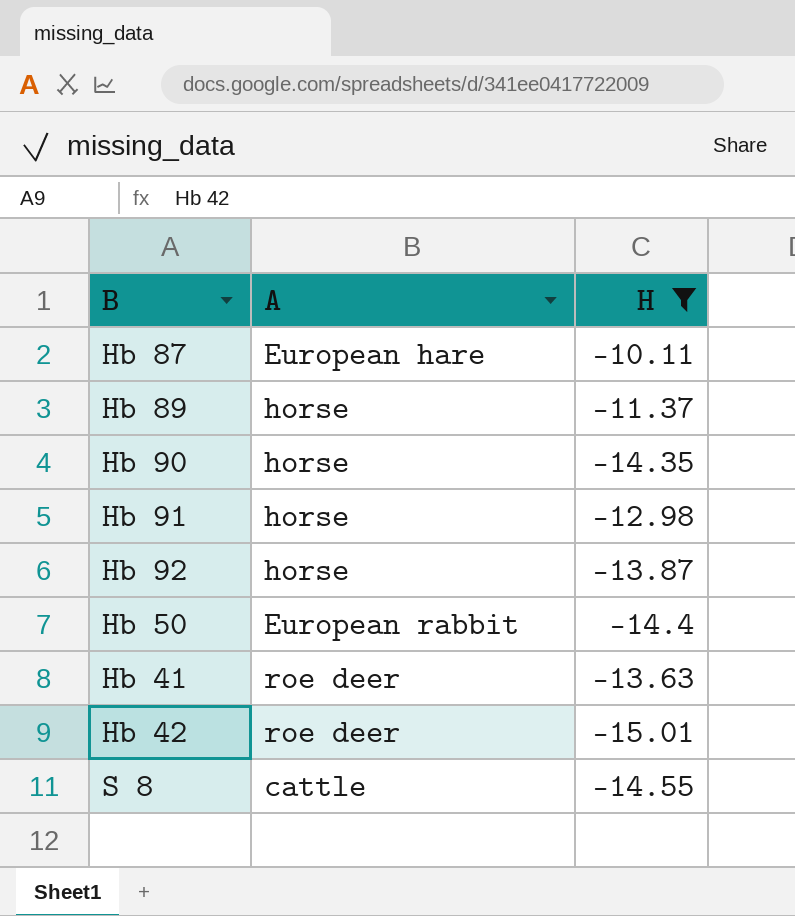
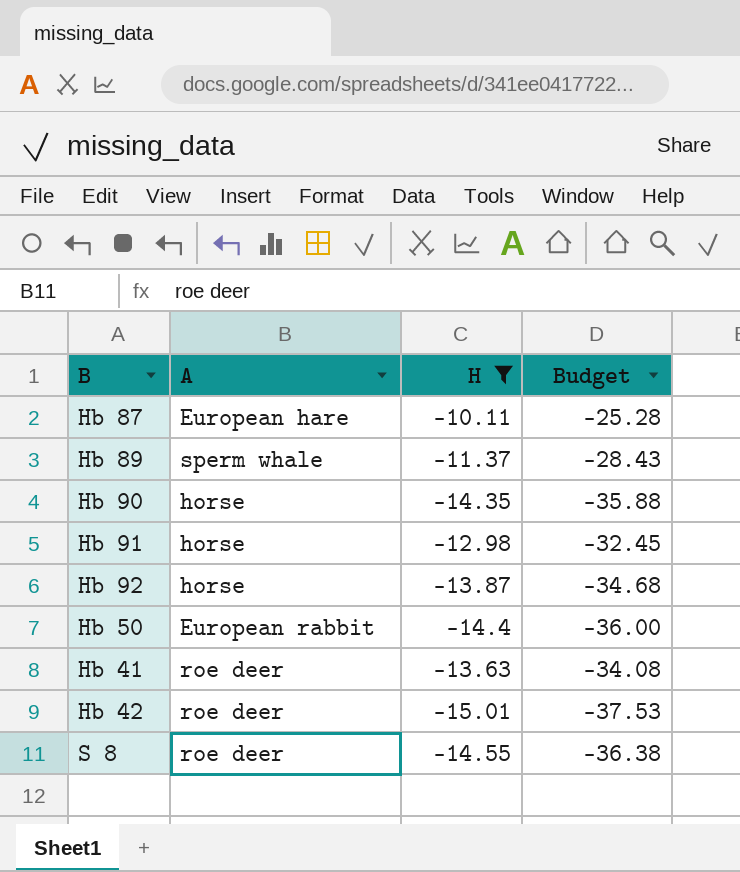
column Budget | formula: none -> [H] * 2.5
Hb 89 | A: horse -> sperm whale
S 8 | A: cattle -> roe deer

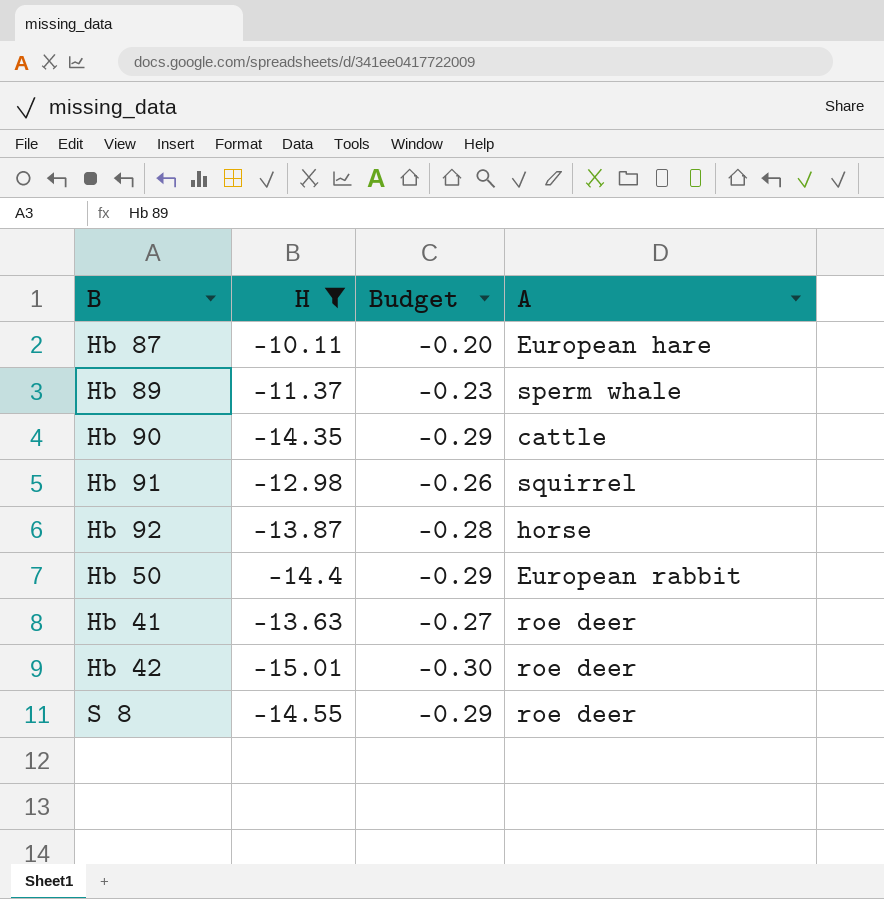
column Budget | formula: [H] * 2.5 -> [H] * 0.02
column A | position: 2 -> 4
Hb 90 | A: horse -> cattle
Hb 91 | A: horse -> squirrel

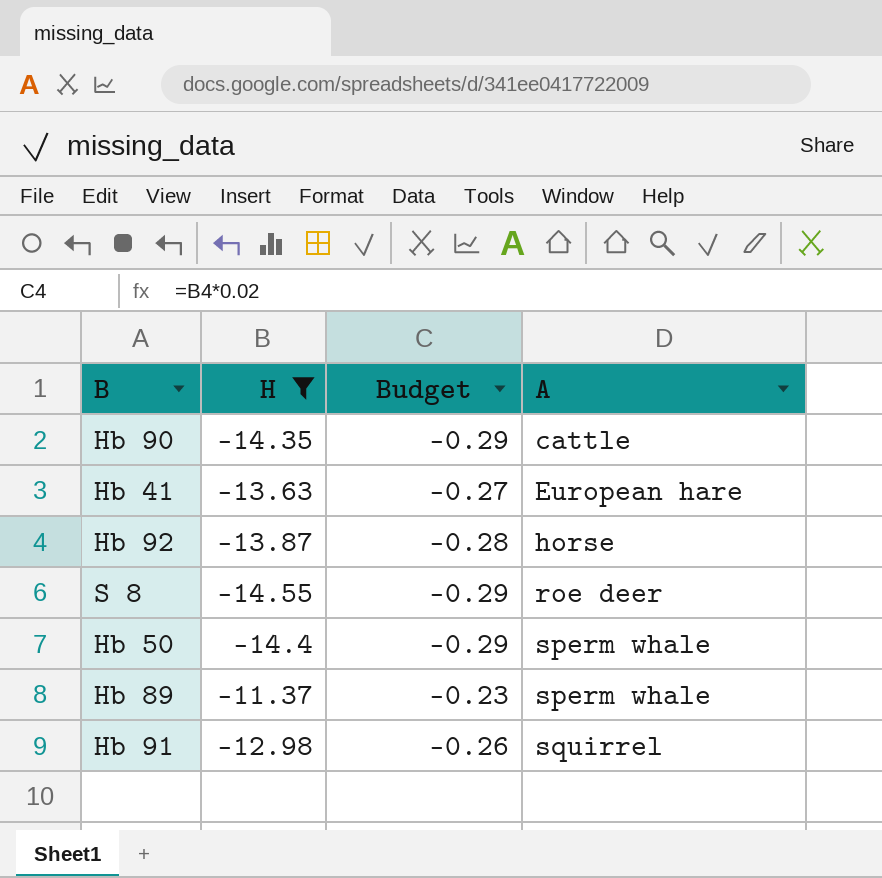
row order: none -> A ascending
row Hb 87: -10.11 | -0.20 | European hare -> none
row Hb 42: -15.01 | -0.30 | roe deer -> none
Hb 41 | A: roe deer -> European hare
Hb 50 | A: European rabbit -> sperm whale

